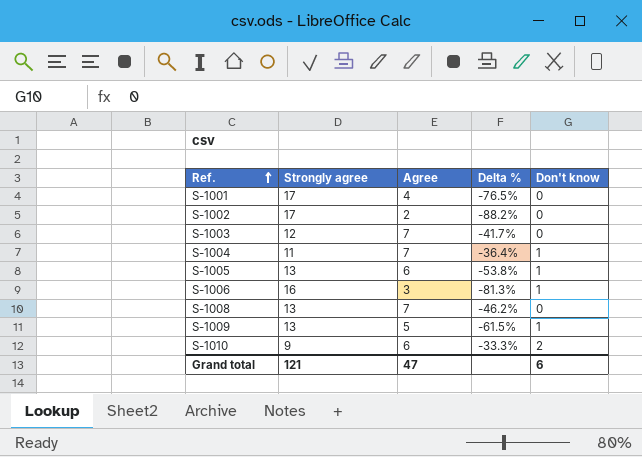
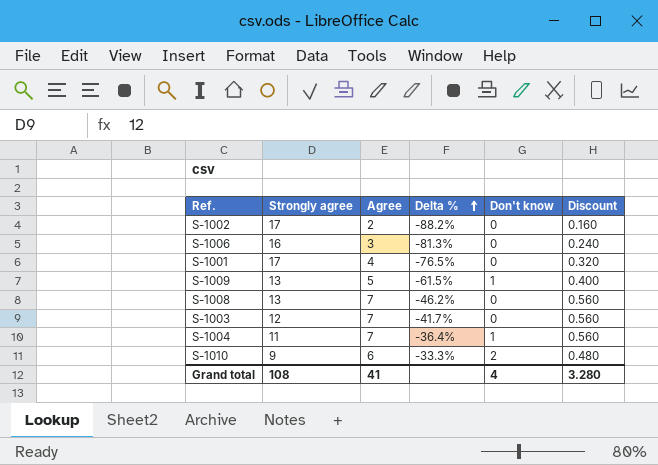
row order: Ref. ascending -> Delta % ascending
column Discount | formula: none -> [Agree] * 0.08
row S-1005: 13 | 6 | -53.8% | 1 -> none
S-1006 | Don't know: 1 -> 0
Grand total | Strongly agree: 121 -> 108
Grand total | Agree: 47 -> 41
Grand total | Don't know: 6 -> 4

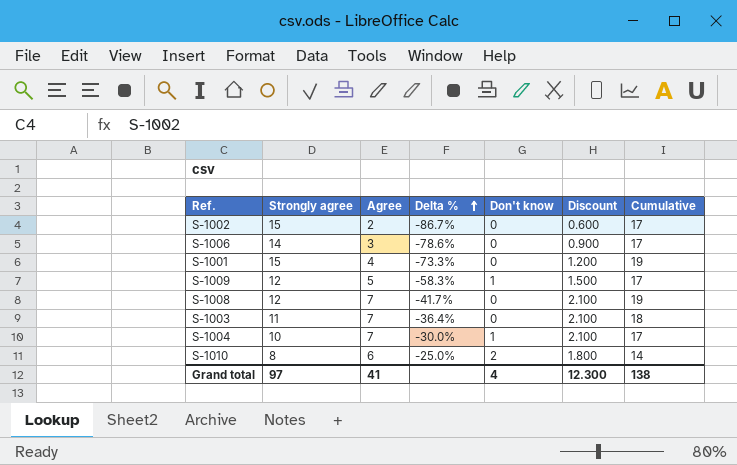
column Discount | formula: [Agree] * 0.08 -> [Agree] * 0.3
column Cumulative | formula: none -> [Strongly agree] + [Agree]
S-1002 | Strongly agree: 17 -> 15
S-1002 | Delta %: -88.2% -> -86.7%
S-1006 | Strongly agree: 16 -> 14
S-1006 | Delta %: -81.3% -> -78.6%
S-1001 | Strongly agree: 17 -> 15
S-1001 | Delta %: -76.5% -> -73.3%
S-1009 | Strongly agree: 13 -> 12
S-1009 | Delta %: -61.5% -> -58.3%
S-1008 | Strongly agree: 13 -> 12
S-1008 | Delta %: -46.2% -> -41.7%
S-1003 | Strongly agree: 12 -> 11
S-1003 | Delta %: -41.7% -> -36.4%
S-1004 | Strongly agree: 11 -> 10
S-1004 | Delta %: -36.4% -> -30.0%
S-1010 | Strongly agree: 9 -> 8
S-1010 | Delta %: -33.3% -> -25.0%
Grand total | Strongly agree: 108 -> 97
Grand total | Discount: 3.280 -> 12.300

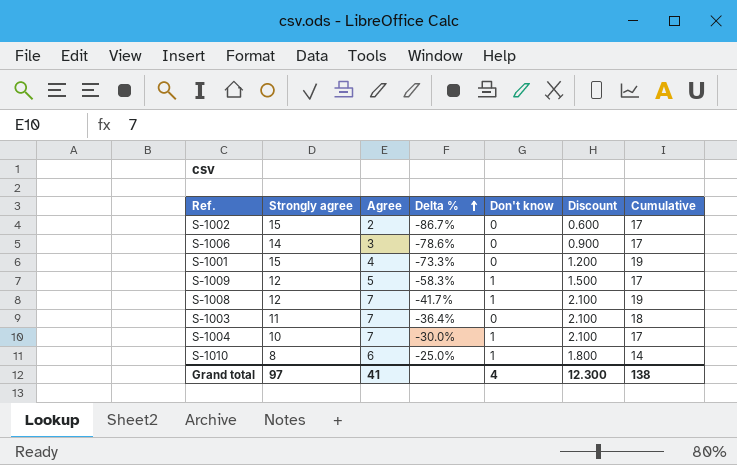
S-1008 | Don't know: 0 -> 1
S-1010 | Don't know: 2 -> 1

